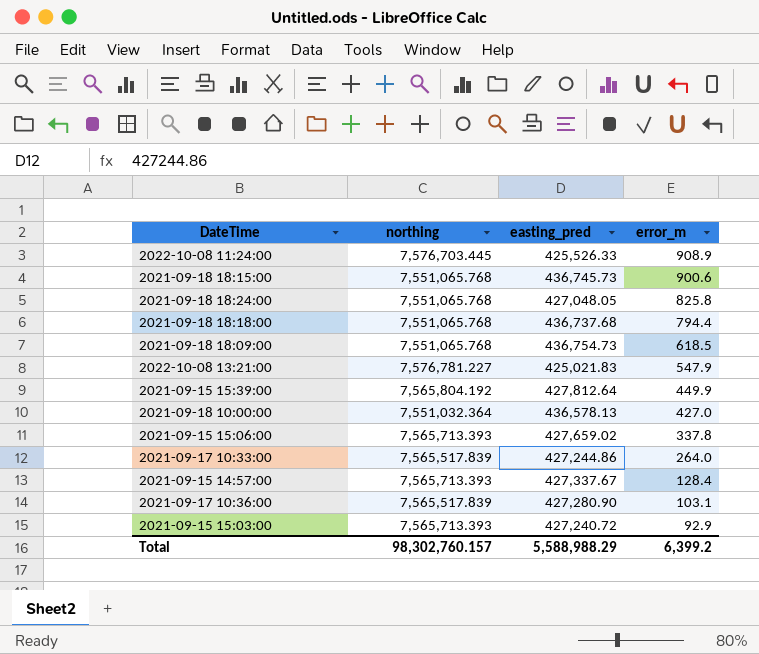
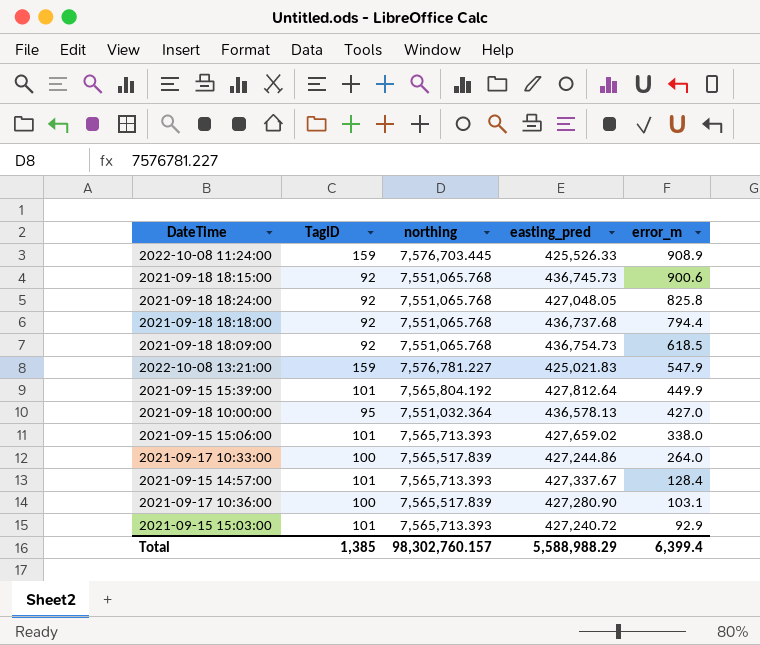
column TagID | position: none -> 2
2021-09-15 15:06:00 | error_m: 337.8 -> 338.0
Total | error_m: 6,399.2 -> 6,399.4

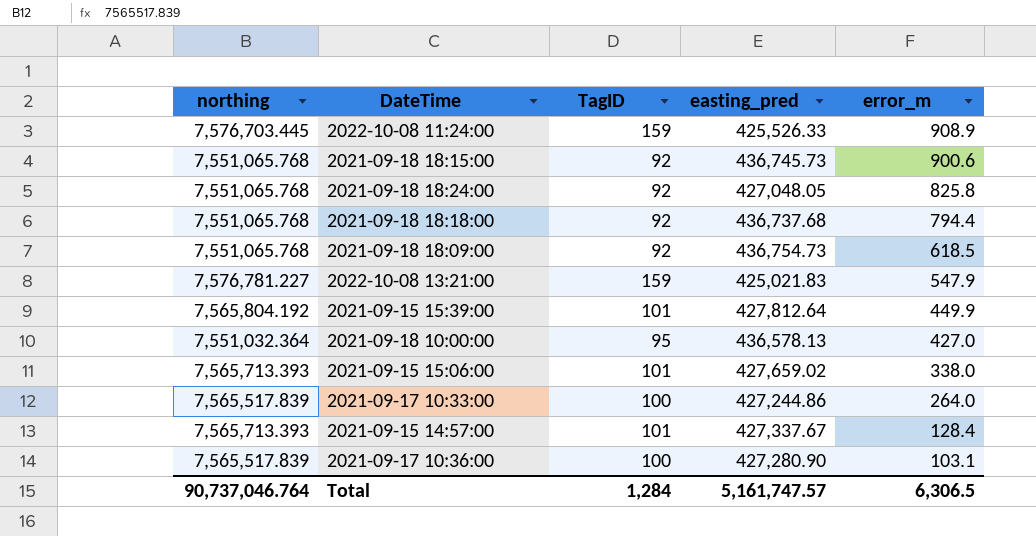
column northing | position: 3 -> 1
row 2021-09-15 15:03:00: 101 | 7,565,713.393 | 427,240.72 | 92.9 -> none
Total | northing: 98,302,760.157 -> 90,737,046.764
Total | TagID: 1,385 -> 1,284
Total | easting_pred: 5,588,988.29 -> 5,161,747.57
Total | error_m: 6,399.4 -> 6,306.5

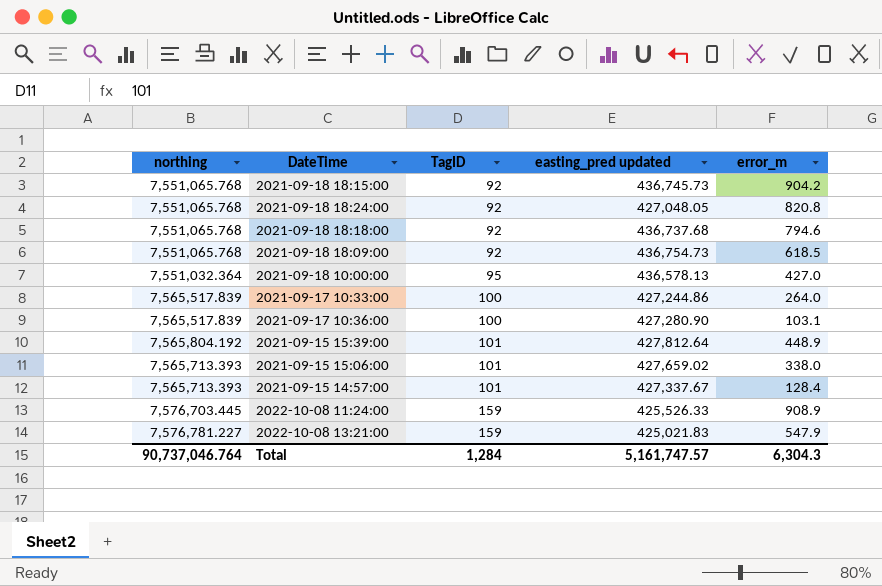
row order: error_m descending -> TagID ascending
column name: easting_pred -> easting_pred updated
2021-09-18 18:15:00 | error_m: 900.6 -> 904.2
2021-09-18 18:24:00 | error_m: 825.8 -> 820.8
2021-09-18 18:18:00 | error_m: 794.4 -> 794.6
2021-09-15 15:39:00 | error_m: 449.9 -> 448.9
Total | error_m: 6,306.5 -> 6,304.3

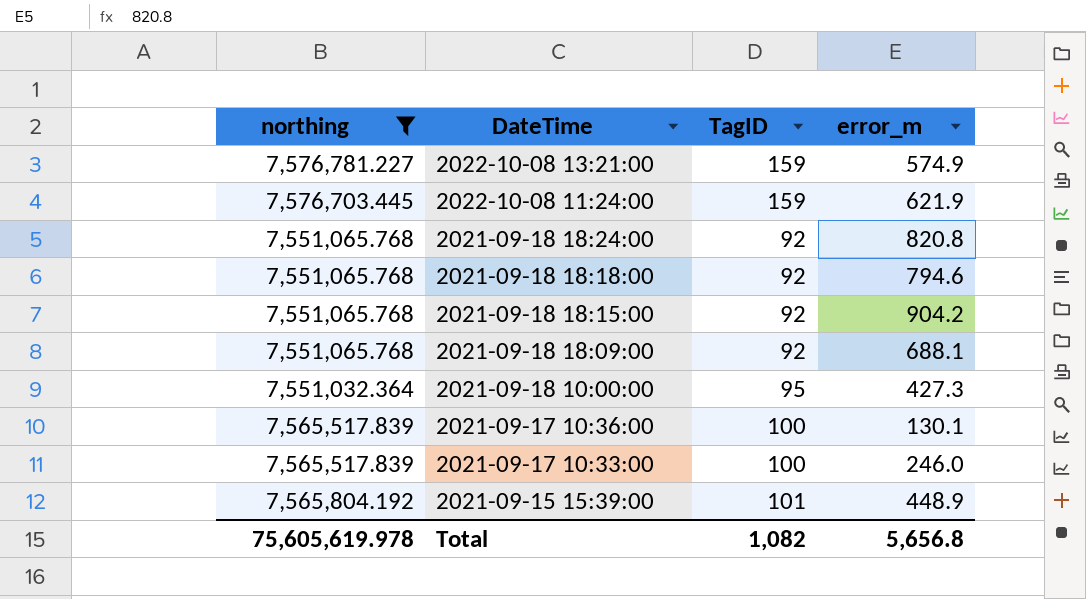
filter: none -> northing != 7,565,713.393
row order: TagID ascending -> DateTime descending
column easting_pred updated | position: 4 -> none
2022-10-08 13:21:00 | error_m: 547.9 -> 574.9
2022-10-08 11:24:00 | error_m: 908.9 -> 621.9
2021-09-18 18:09:00 | error_m: 618.5 -> 688.1
2021-09-18 10:00:00 | error_m: 427.0 -> 427.3
2021-09-17 10:36:00 | error_m: 103.1 -> 130.1
2021-09-17 10:33:00 | error_m: 264.0 -> 246.0
Total | northing: 90,737,046.764 -> 75,605,619.978
Total | TagID: 1,284 -> 1,082
Total | error_m: 6,304.3 -> 5,656.8

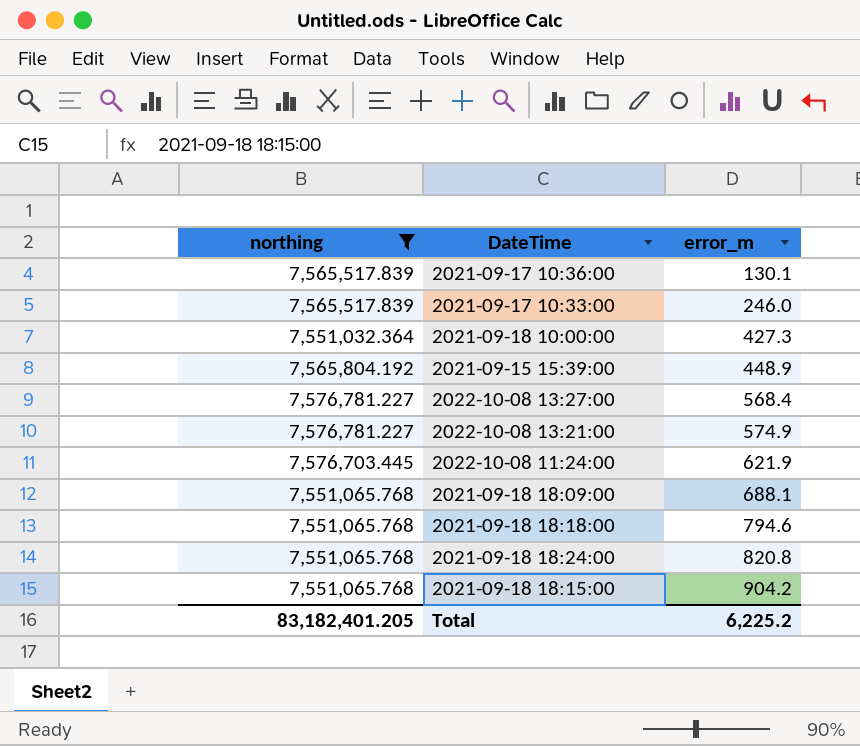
row order: DateTime descending -> error_m ascending
column TagID | position: 3 -> none
row 2022-10-08 13:27:00: none -> 7,576,781.227 | 568.4
Total | northing: 75,605,619.978 -> 83,182,401.205
Total | error_m: 5,656.8 -> 6,225.2

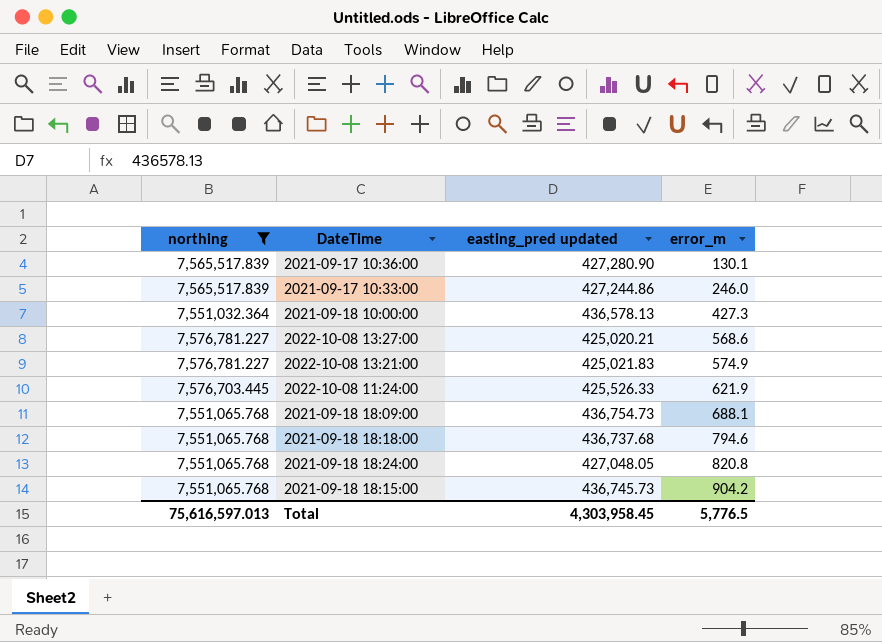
column easting_pred updated | position: none -> 3
row 2021-09-15 15:39:00: 7,565,804.192 | 448.9 -> none
2022-10-08 13:27:00 | error_m: 568.4 -> 568.6
Total | northing: 83,182,401.205 -> 75,616,597.013
Total | error_m: 6,225.2 -> 5,776.5

